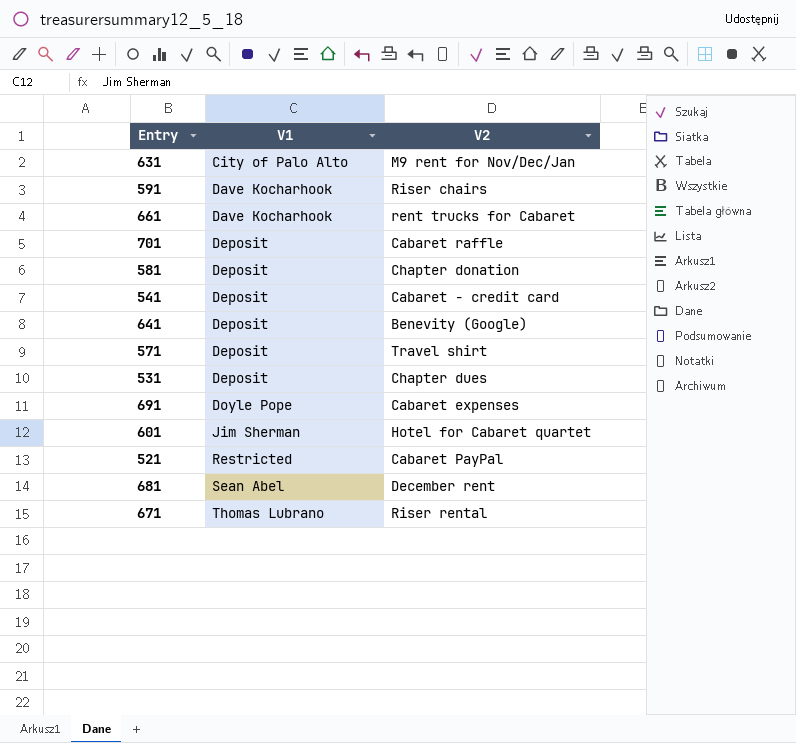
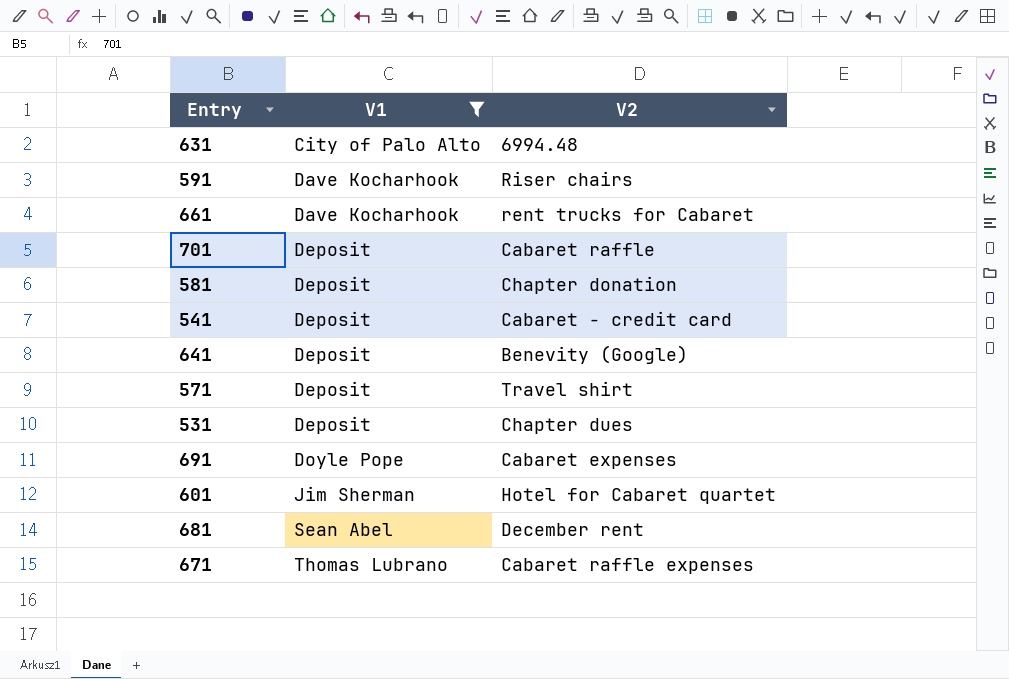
filter: none -> V1 != Restricted
631 | V2: M9 rent for Nov/Dec/Jan -> 6994.48
671 | V2: Riser rental -> Cabaret raffle expenses

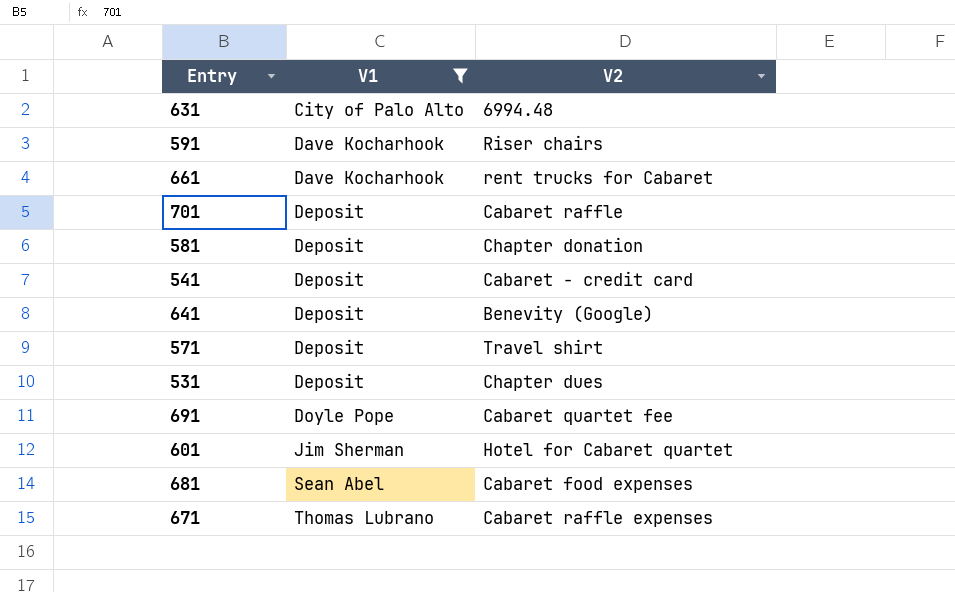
691 | V2: Cabaret expenses -> Cabaret quartet fee
681 | V2: December rent -> Cabaret food expenses

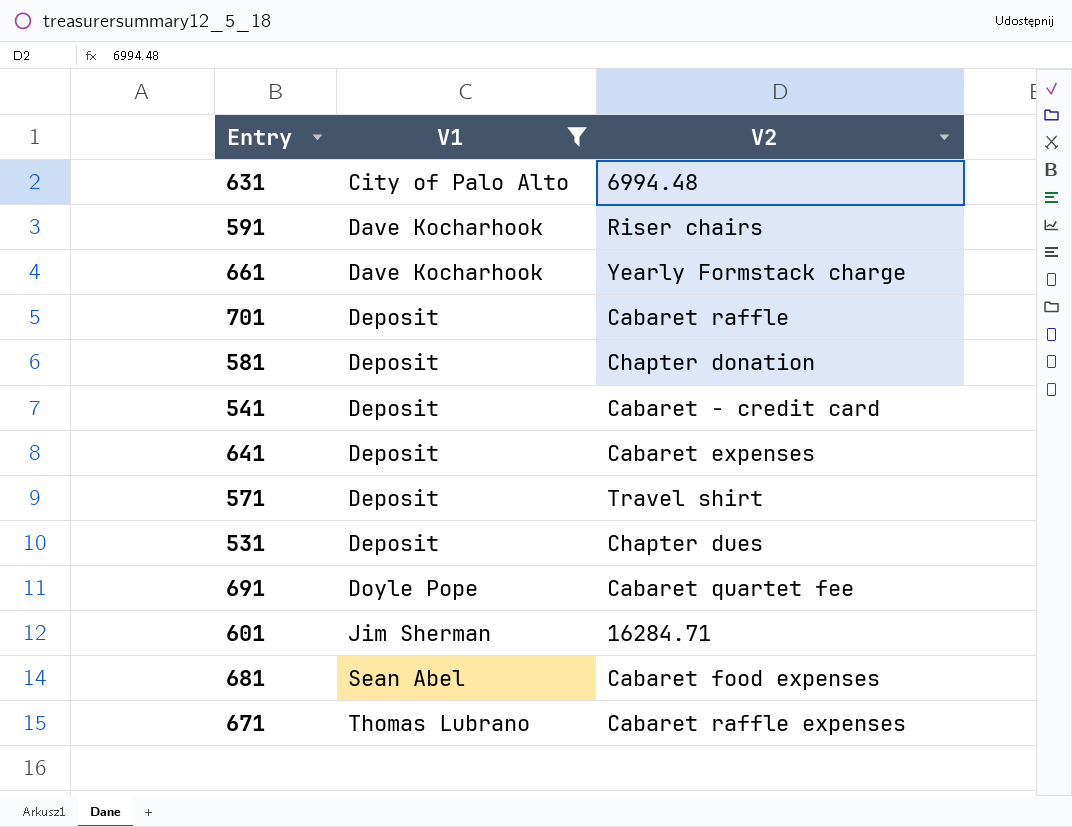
661 | V2: rent trucks for Cabaret -> Yearly Formstack charge
641 | V2: Benevity (Google) -> Cabaret expenses
601 | V2: Hotel for Cabaret quartet -> 16284.71

